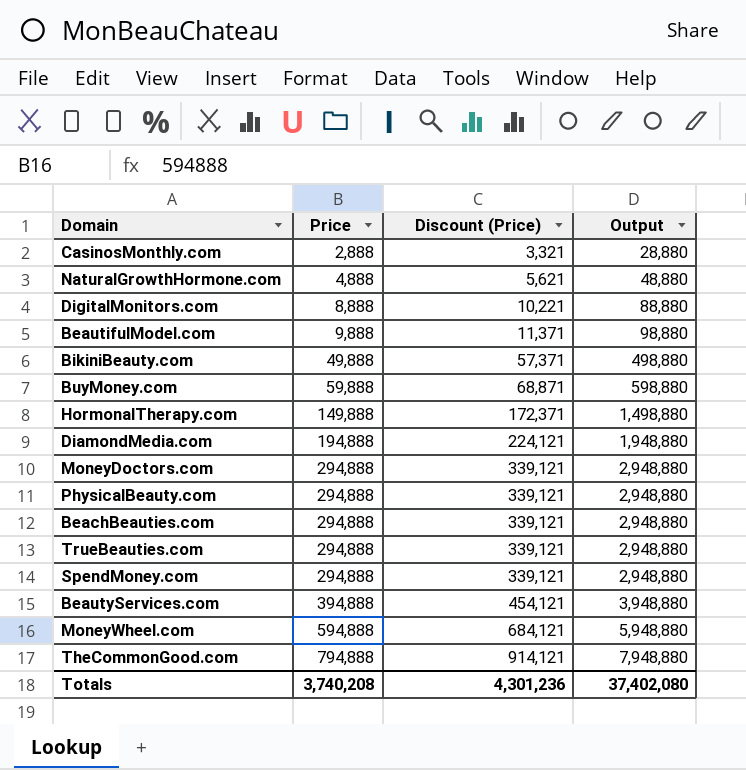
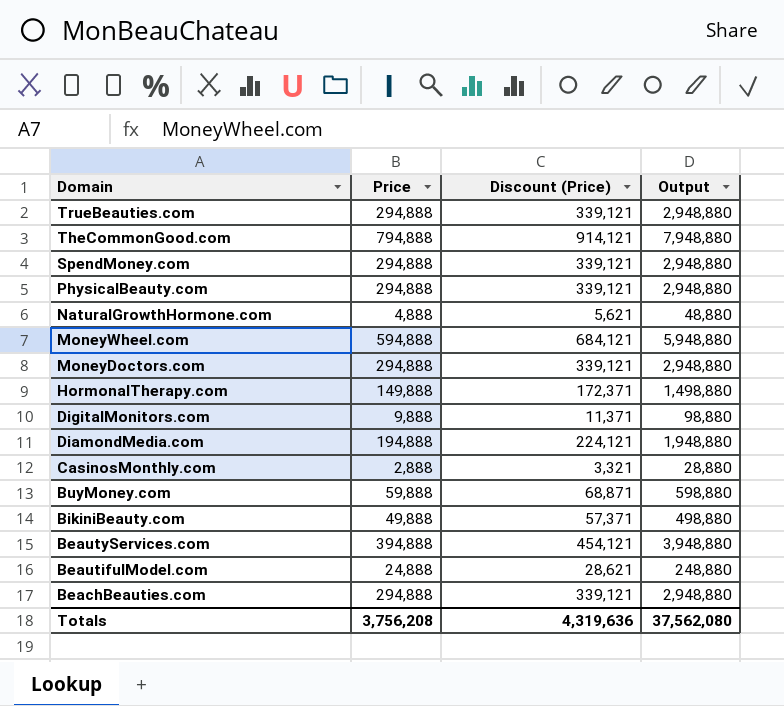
row order: Price ascending -> Domain descending
DigitalMonitors.com | Price: 8,888 -> 9,888
DigitalMonitors.com | Discount (Price): 10,221 -> 11,371
DigitalMonitors.com | Output: 88,880 -> 98,880
BeautifulModel.com | Price: 9,888 -> 24,888
BeautifulModel.com | Discount (Price): 11,371 -> 28,621
BeautifulModel.com | Output: 98,880 -> 248,880
Totals | Price: 3,740,208 -> 3,756,208
Totals | Discount (Price): 4,301,236 -> 4,319,636
Totals | Output: 37,402,080 -> 37,562,080

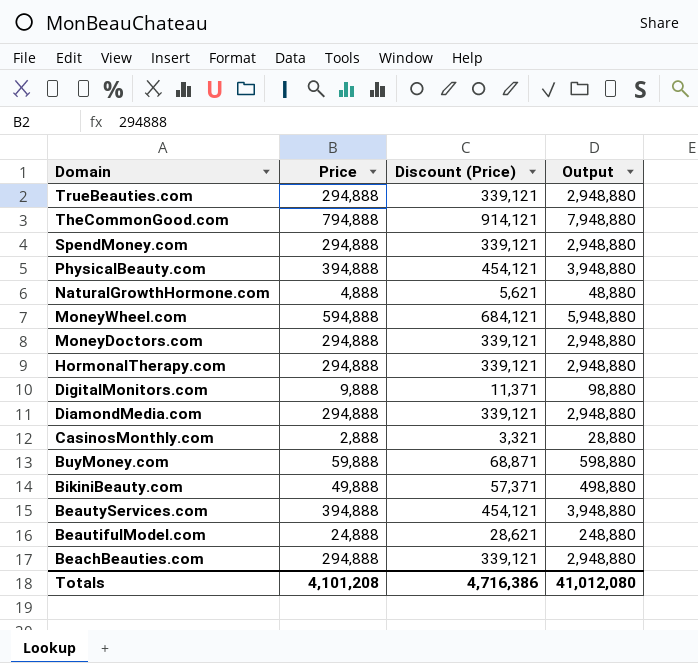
PhysicalBeauty.com | Price: 294,888 -> 394,888
PhysicalBeauty.com | Discount (Price): 339,121 -> 454,121
PhysicalBeauty.com | Output: 2,948,880 -> 3,948,880
HormonalTherapy.com | Price: 149,888 -> 294,888
HormonalTherapy.com | Discount (Price): 172,371 -> 339,121
HormonalTherapy.com | Output: 1,498,880 -> 2,948,880
DiamondMedia.com | Price: 194,888 -> 294,888
DiamondMedia.com | Discount (Price): 224,121 -> 339,121
DiamondMedia.com | Output: 1,948,880 -> 2,948,880
Totals | Price: 3,756,208 -> 4,101,208
Totals | Discount (Price): 4,319,636 -> 4,716,386
Totals | Output: 37,562,080 -> 41,012,080

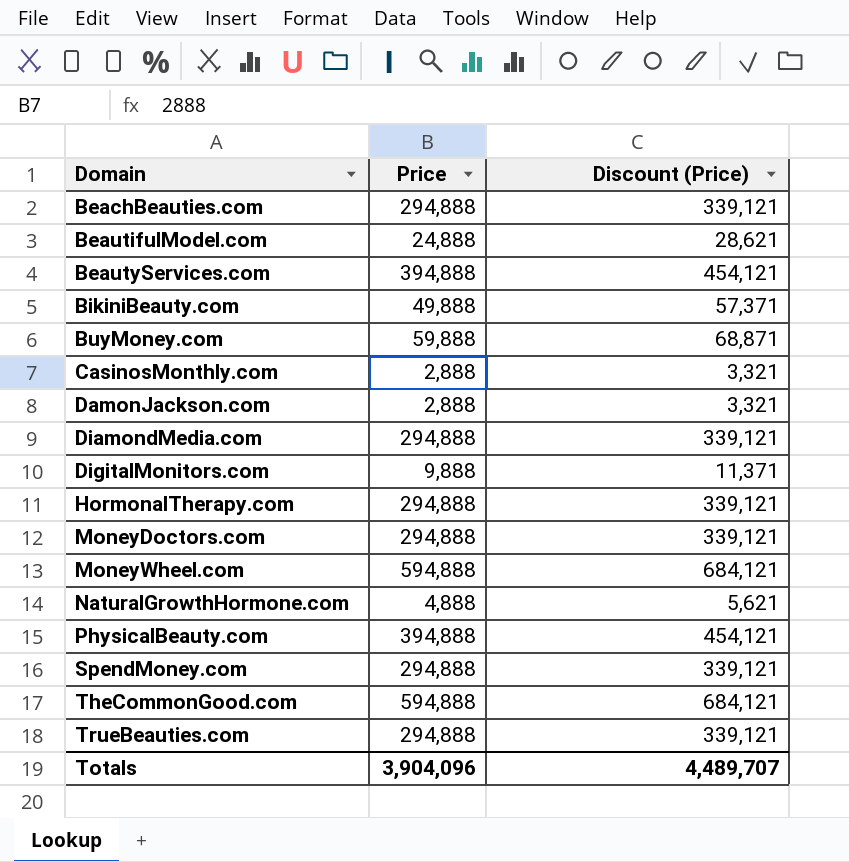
row order: Domain descending -> Domain ascending
column Output | formula: [Price] * 10 -> none
row DamonJackson.com: none -> 2,888 | 3,321
TheCommonGood.com | Price: 794,888 -> 594,888
TheCommonGood.com | Discount (Price): 914,121 -> 684,121
Totals | Price: 4,101,208 -> 3,904,096
Totals | Discount (Price): 4,716,386 -> 4,489,707

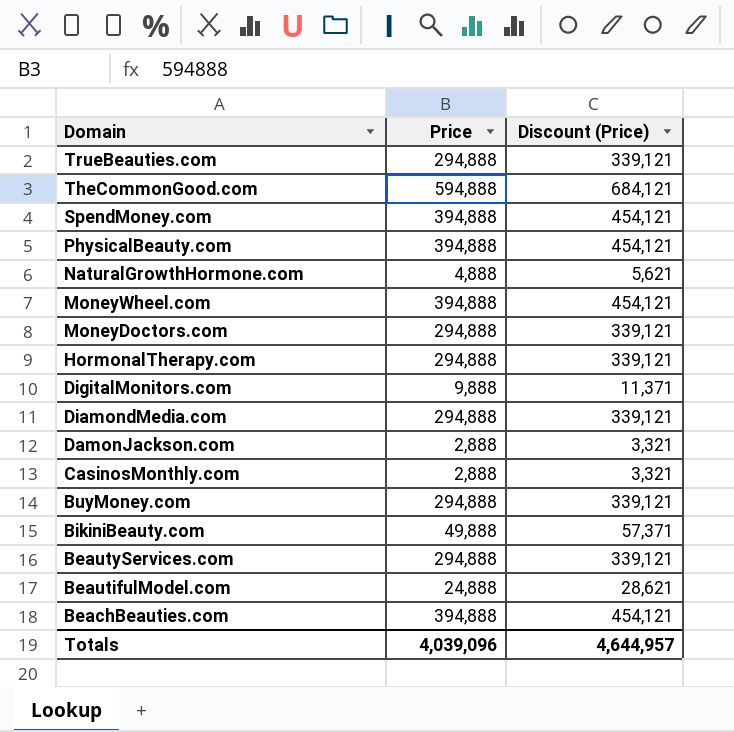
row order: Domain ascending -> Domain descending
SpendMoney.com | Price: 294,888 -> 394,888
SpendMoney.com | Discount (Price): 339,121 -> 454,121
MoneyWheel.com | Price: 594,888 -> 394,888
MoneyWheel.com | Discount (Price): 684,121 -> 454,121
BuyMoney.com | Price: 59,888 -> 294,888
BuyMoney.com | Discount (Price): 68,871 -> 339,121
BeautyServices.com | Price: 394,888 -> 294,888
BeautyServices.com | Discount (Price): 454,121 -> 339,121
BeachBeauties.com | Price: 294,888 -> 394,888
BeachBeauties.com | Discount (Price): 339,121 -> 454,121
Totals | Price: 3,904,096 -> 4,039,096
Totals | Discount (Price): 4,489,707 -> 4,644,957

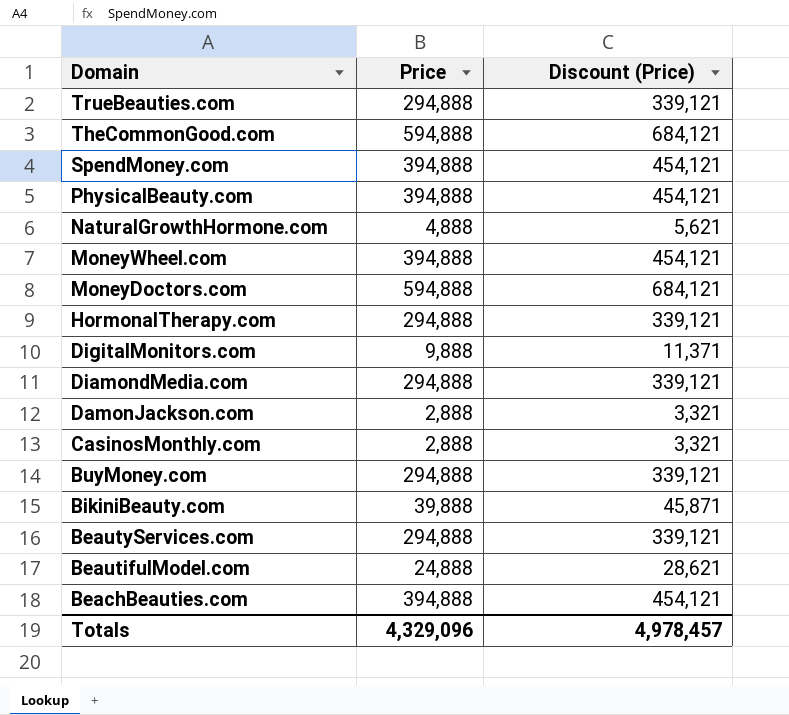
MoneyDoctors.com | Price: 294,888 -> 594,888
MoneyDoctors.com | Discount (Price): 339,121 -> 684,121
BikiniBeauty.com | Price: 49,888 -> 39,888
BikiniBeauty.com | Discount (Price): 57,371 -> 45,871
Totals | Price: 4,039,096 -> 4,329,096
Totals | Discount (Price): 4,644,957 -> 4,978,457

